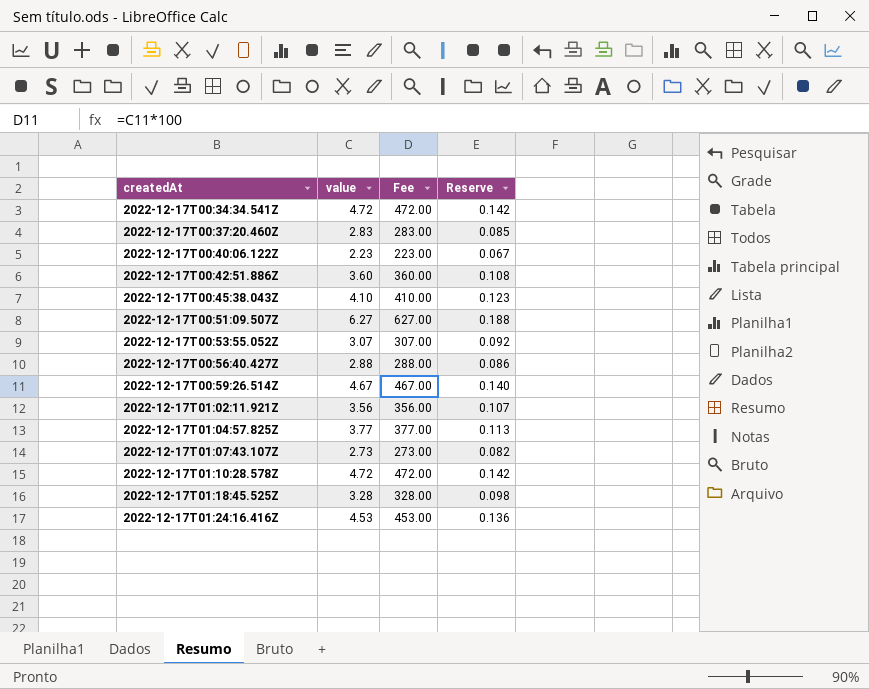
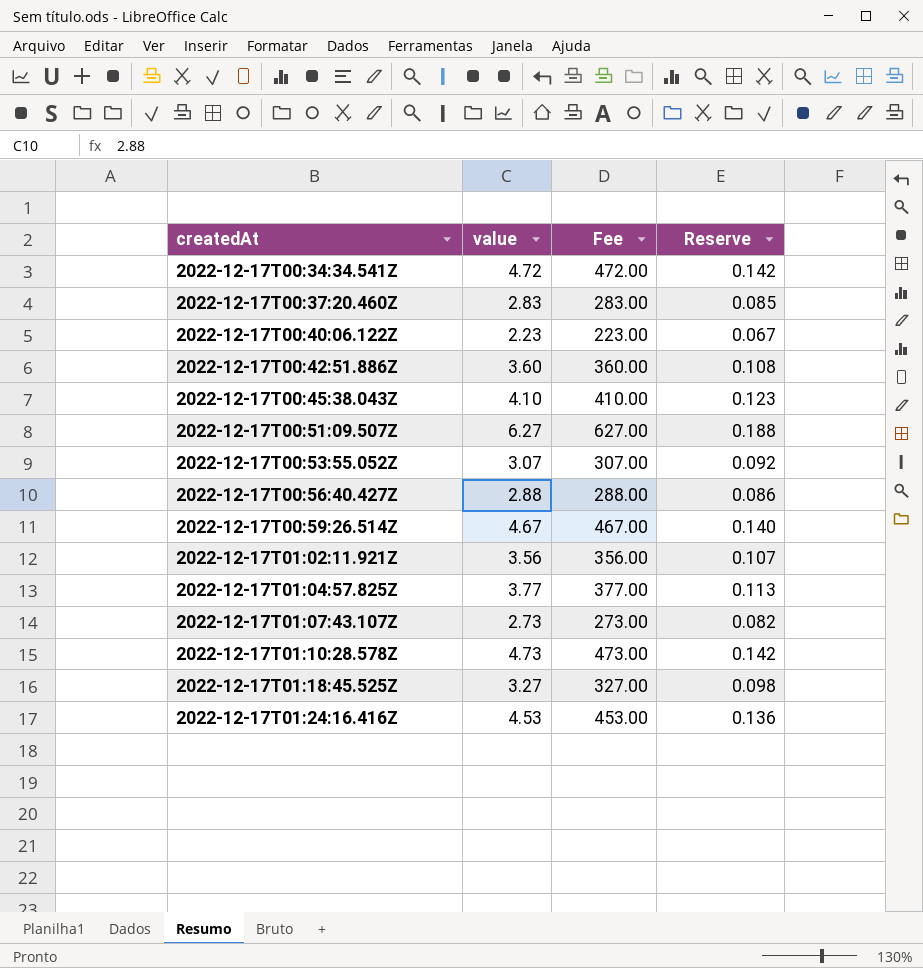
2022-12-17T01:10:28.578Z | value: 4.72 -> 4.73
2022-12-17T01:10:28.578Z | Fee: 472.00 -> 473.00
2022-12-17T01:18:45.525Z | value: 3.28 -> 3.27
2022-12-17T01:18:45.525Z | Fee: 328.00 -> 327.00

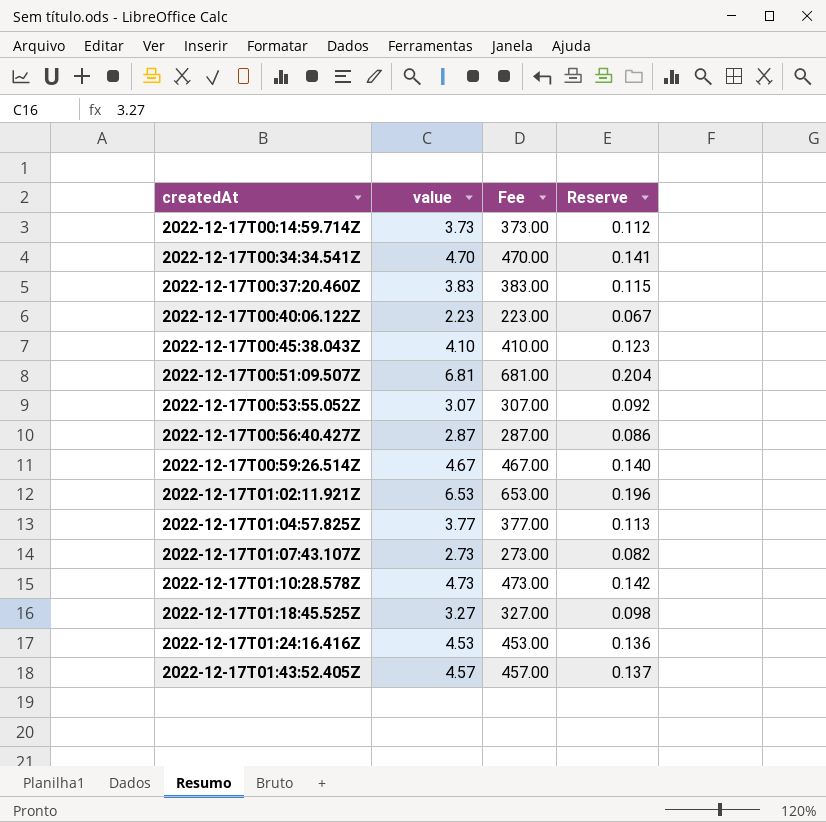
row 2022-12-17T00:42:51.886Z: 3.60 | 360.00 | 0.108 -> none
row 2022-12-17T00:14:59.714Z: none -> 3.73 | 373.00 | 0.112
2022-12-17T00:34:34.541Z | value: 4.72 -> 4.70
2022-12-17T00:34:34.541Z | Fee: 472.00 -> 470.00
2022-12-17T00:34:34.541Z | Reserve: 0.142 -> 0.141
2022-12-17T00:37:20.460Z | value: 2.83 -> 3.83
2022-12-17T00:37:20.460Z | Fee: 283.00 -> 383.00
2022-12-17T00:37:20.460Z | Reserve: 0.085 -> 0.115
2022-12-17T00:51:09.507Z | value: 6.27 -> 6.81
2022-12-17T00:51:09.507Z | Fee: 627.00 -> 681.00
2022-12-17T00:51:09.507Z | Reserve: 0.188 -> 0.204
2022-12-17T00:56:40.427Z | value: 2.88 -> 2.87
2022-12-17T00:56:40.427Z | Fee: 288.00 -> 287.00
2022-12-17T01:02:11.921Z | value: 3.56 -> 6.53
2022-12-17T01:02:11.921Z | Fee: 356.00 -> 653.00
2022-12-17T01:02:11.921Z | Reserve: 0.107 -> 0.196
row 2022-12-17T01:43:52.405Z: none -> 4.57 | 457.00 | 0.137

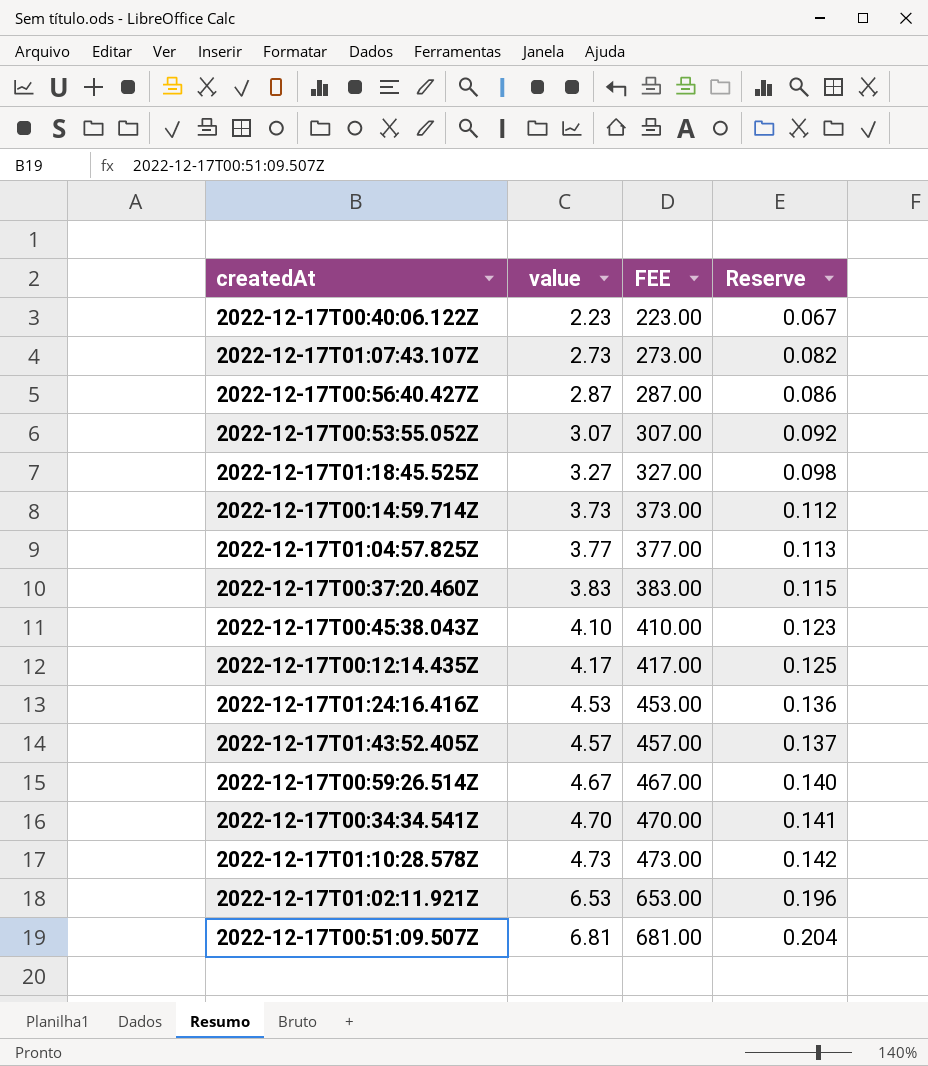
row order: createdAt ascending -> value ascending
column name: Fee -> FEE
row 2022-12-17T00:12:14.435Z: none -> 4.17 | 417.00 | 0.125

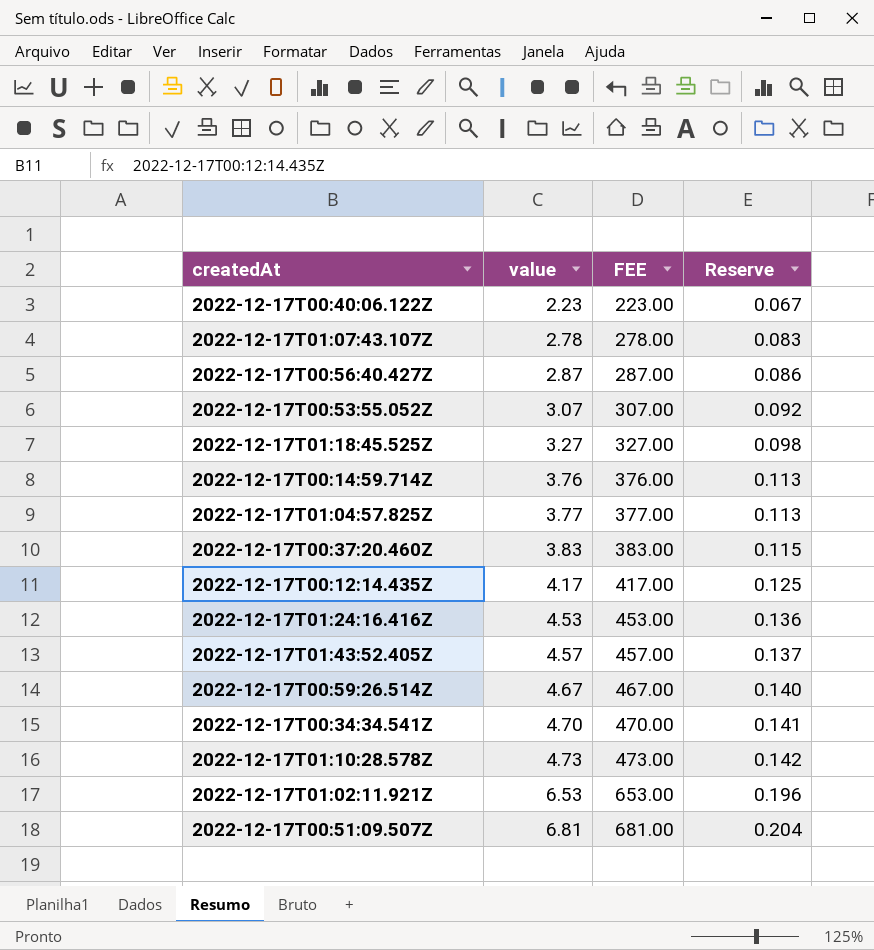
row 2022-12-17T00:45:38.043Z: 4.10 | 410.00 | 0.123 -> none
2022-12-17T01:07:43.107Z | value: 2.73 -> 2.78
2022-12-17T01:07:43.107Z | FEE: 273.00 -> 278.00
2022-12-17T01:07:43.107Z | Reserve: 0.082 -> 0.083
2022-12-17T00:14:59.714Z | value: 3.73 -> 3.76
2022-12-17T00:14:59.714Z | FEE: 373.00 -> 376.00
2022-12-17T00:14:59.714Z | Reserve: 0.112 -> 0.113

